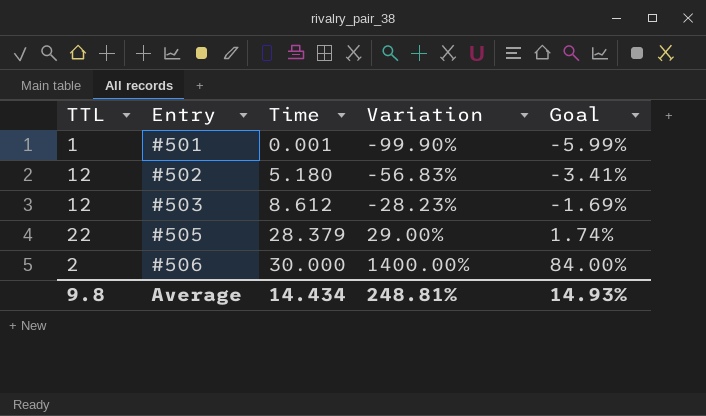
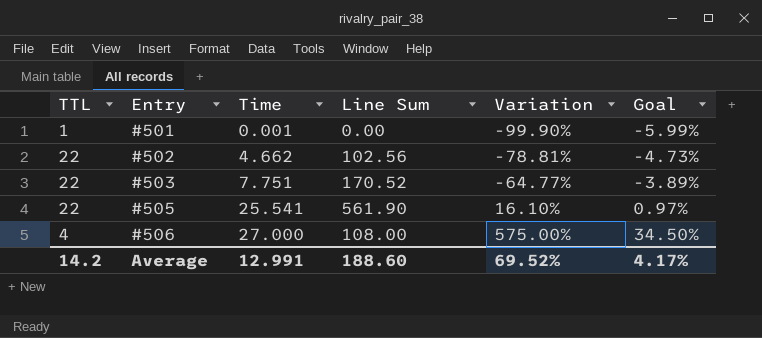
column Line Sum | formula: none -> [TTL] * [Time]
#502 | TTL: 12 -> 22
#502 | Time: 5.180 -> 4.662
#502 | Variation: -56.83% -> -78.81%
#502 | Goal: -3.41% -> -4.73%
#503 | TTL: 12 -> 22
#503 | Time: 8.612 -> 7.751
#503 | Variation: -28.23% -> -64.77%
#503 | Goal: -1.69% -> -3.89%
#505 | Time: 28.379 -> 25.541
#505 | Variation: 29.00% -> 16.10%
#505 | Goal: 1.74% -> 0.97%
#506 | TTL: 2 -> 4
#506 | Time: 30.000 -> 27.000
#506 | Variation: 1400.00% -> 575.00%
#506 | Goal: 84.00% -> 34.50%
Average | TTL: 9.8 -> 14.2
Average | Time: 14.434 -> 12.991
Average | Variation: 248.81% -> 69.52%
Average | Goal: 14.93% -> 4.17%

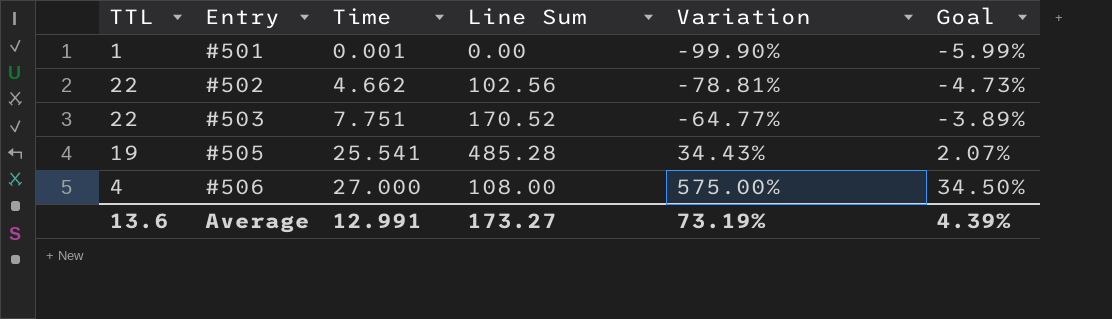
#505 | TTL: 22 -> 19
#505 | Line Sum: 561.90 -> 485.28
#505 | Variation: 16.10% -> 34.43%
#505 | Goal: 0.97% -> 2.07%
Average | TTL: 14.2 -> 13.6
Average | Line Sum: 188.60 -> 173.27
Average | Variation: 69.52% -> 73.19%
Average | Goal: 4.17% -> 4.39%

